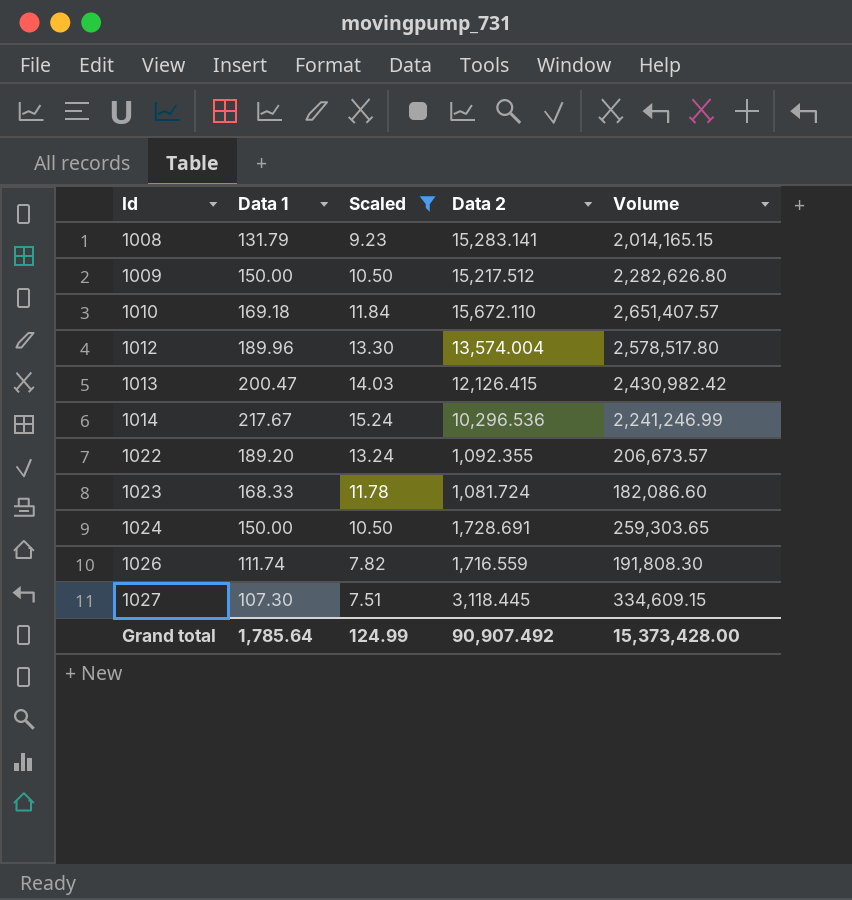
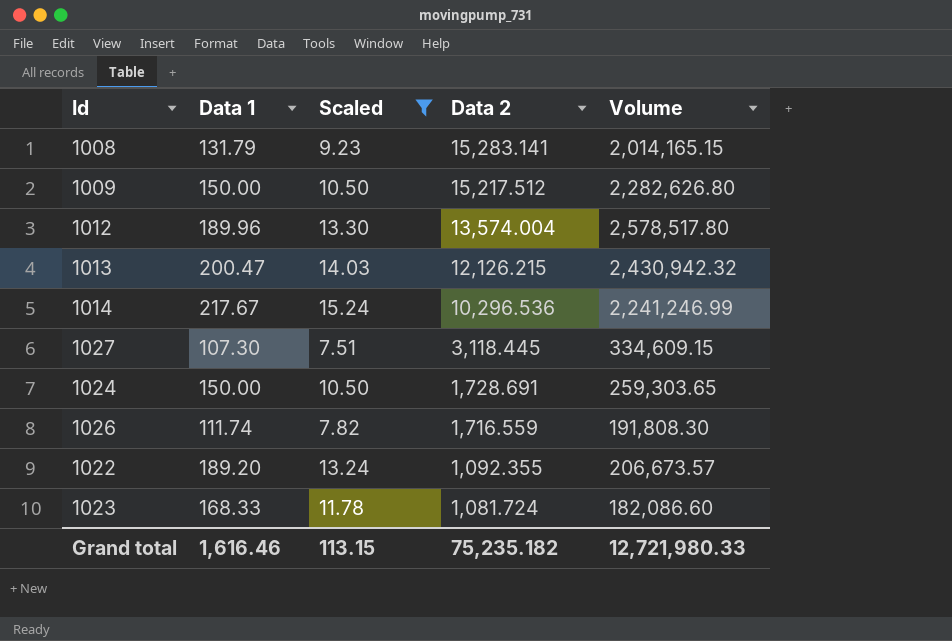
row order: Id ascending -> Data 2 descending
row 1010: 169.18 | 11.84 | 15,672.110 | 2,651,407.57 -> none
1013 | Data 2: 12,126.415 -> 12,126.215
1013 | Volume: 2,430,982.42 -> 2,430,942.32
Grand total | Data 1: 1,785.64 -> 1,616.46
Grand total | Scaled: 124.99 -> 113.15
Grand total | Data 2: 90,907.492 -> 75,235.182
Grand total | Volume: 15,373,428.00 -> 12,721,980.33

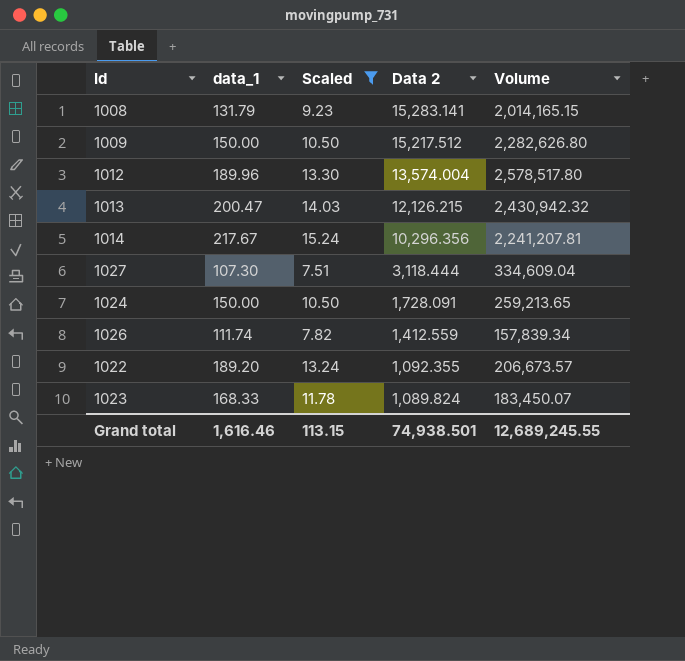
column name: Data 1 -> data_1
1014 | Data 2: 10,296.536 -> 10,296.356
1014 | Volume: 2,241,246.99 -> 2,241,207.81
1027 | Data 2: 3,118.445 -> 3,118.444
1027 | Volume: 334,609.15 -> 334,609.04
1024 | Data 2: 1,728.691 -> 1,728.091
1024 | Volume: 259,303.65 -> 259,213.65
1026 | Data 2: 1,716.559 -> 1,412.559
1026 | Volume: 191,808.30 -> 157,839.34
1023 | Data 2: 1,081.724 -> 1,089.824
1023 | Volume: 182,086.60 -> 183,450.07
Grand total | Data 2: 75,235.182 -> 74,938.501
Grand total | Volume: 12,721,980.33 -> 12,689,245.55

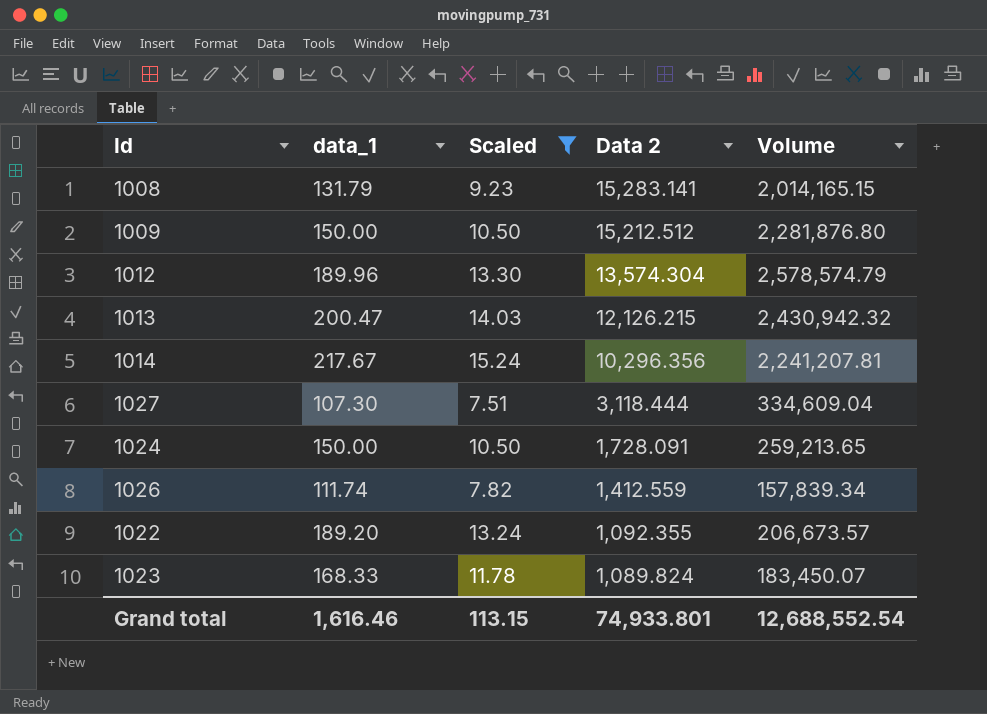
1009 | Data 2: 15,217.512 -> 15,212.512
1009 | Volume: 2,282,626.80 -> 2,281,876.80
1012 | Data 2: 13,574.004 -> 13,574.304
1012 | Volume: 2,578,517.80 -> 2,578,574.79
Grand total | Data 2: 74,938.501 -> 74,933.801
Grand total | Volume: 12,689,245.55 -> 12,688,552.54

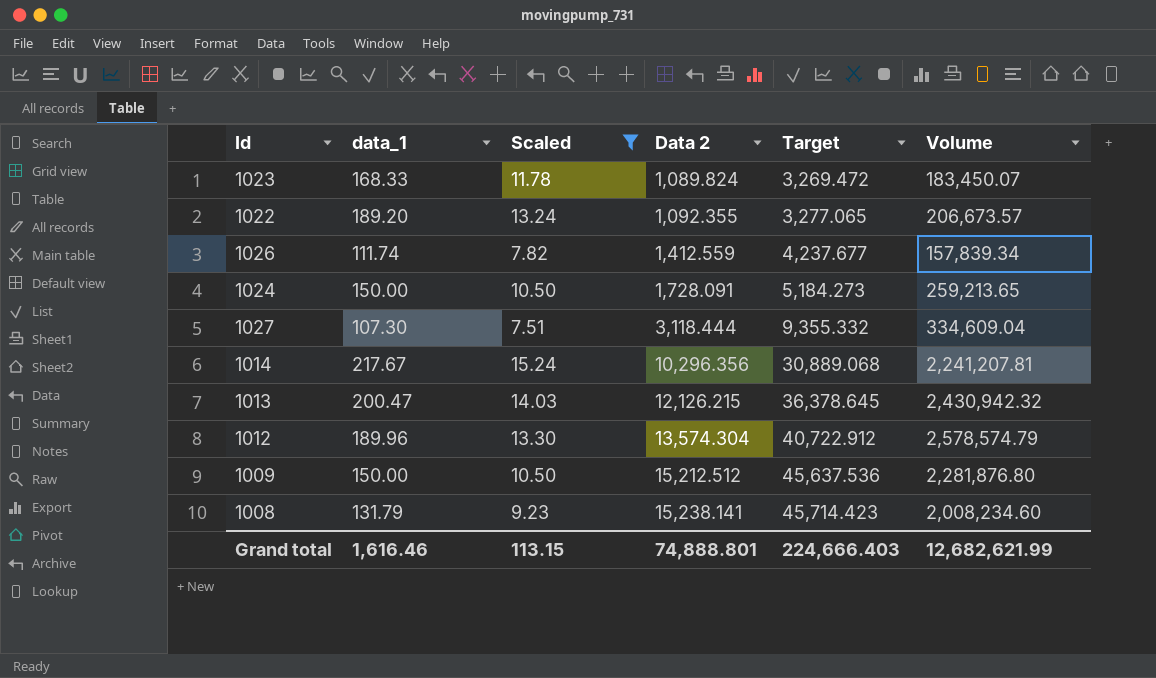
row order: Data 2 descending -> Data 2 ascending
column Target | formula: none -> [Data 2] * 3
1008 | Data 2: 15,283.141 -> 15,238.141
1008 | Volume: 2,014,165.15 -> 2,008,234.60
Grand total | Data 2: 74,933.801 -> 74,888.801
Grand total | Volume: 12,688,552.54 -> 12,682,621.99

